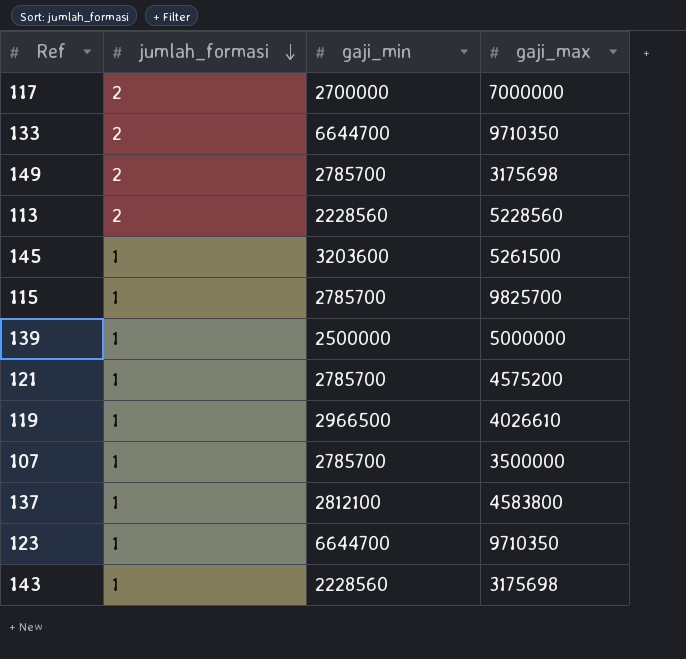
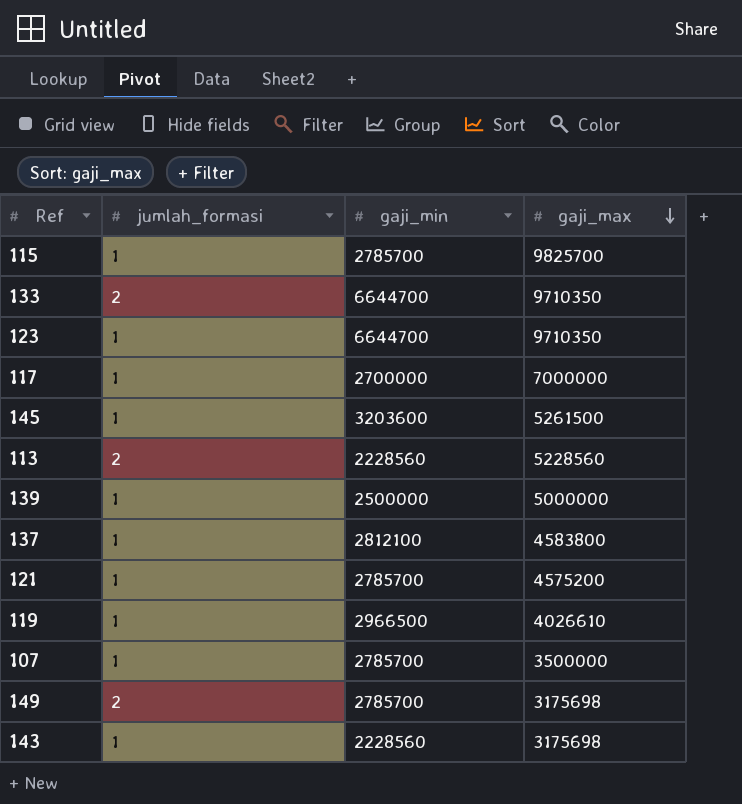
row order: jumlah_formasi descending -> gaji_max descending
117 | jumlah_formasi: 2 -> 1

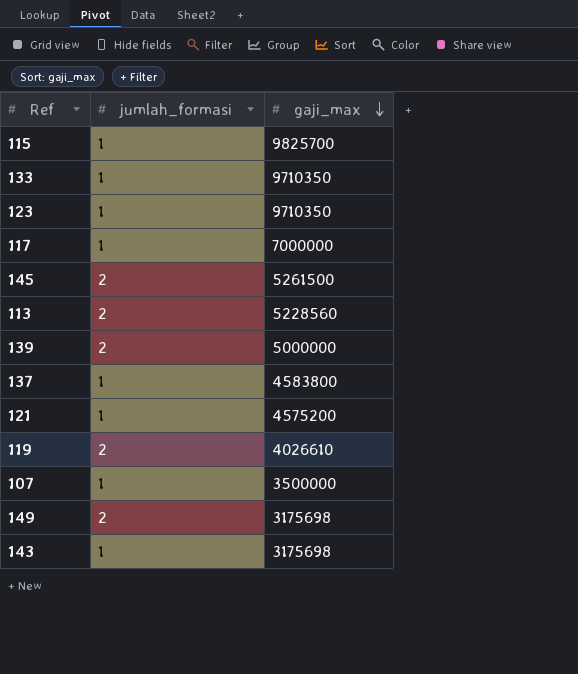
column gaji_min | position: 3 -> none
133 | jumlah_formasi: 2 -> 1
145 | jumlah_formasi: 1 -> 2
139 | jumlah_formasi: 1 -> 2
119 | jumlah_formasi: 1 -> 2

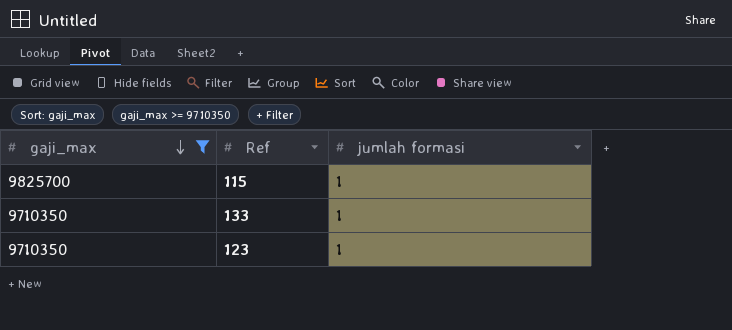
filter: none -> gaji_max >= 9710350
column gaji_max | position: 3 -> 1
column name: jumlah_formasi -> jumlah formasi

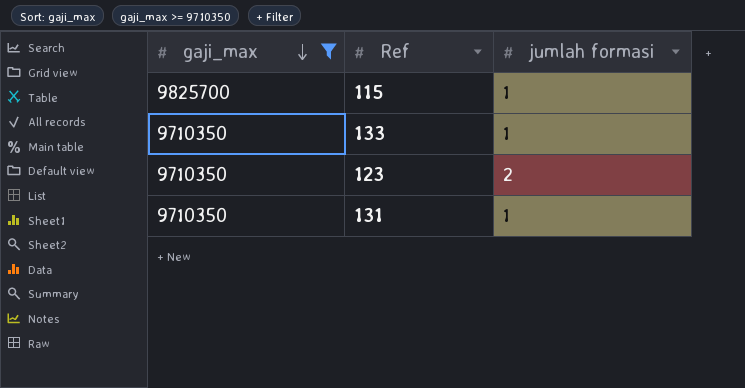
123 | jumlah formasi: 1 -> 2
row 131: none -> 9710350 | 1

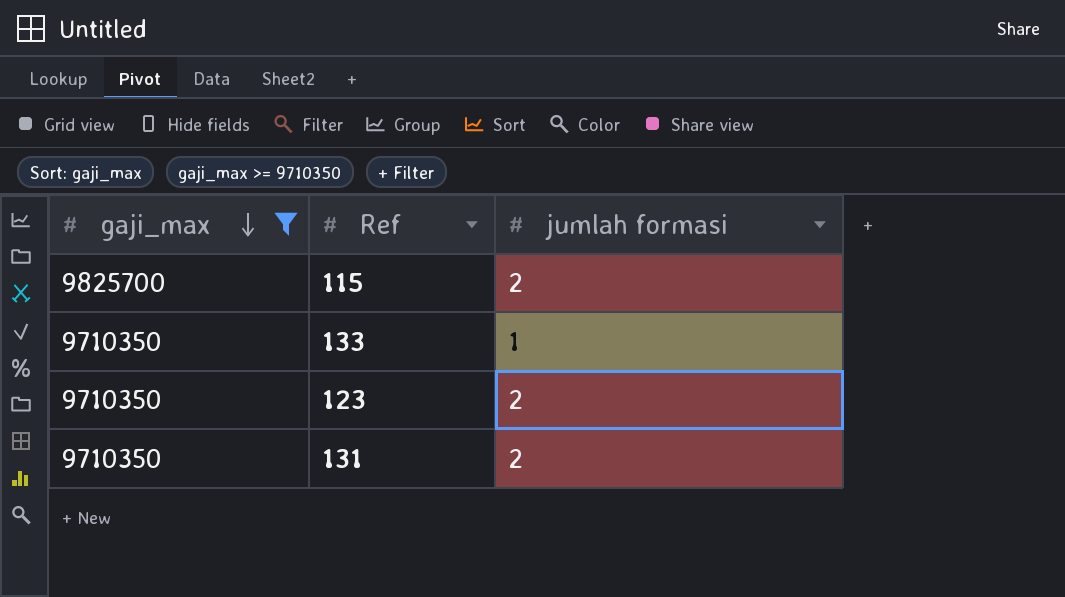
115 | jumlah formasi: 1 -> 2
131 | jumlah formasi: 1 -> 2

